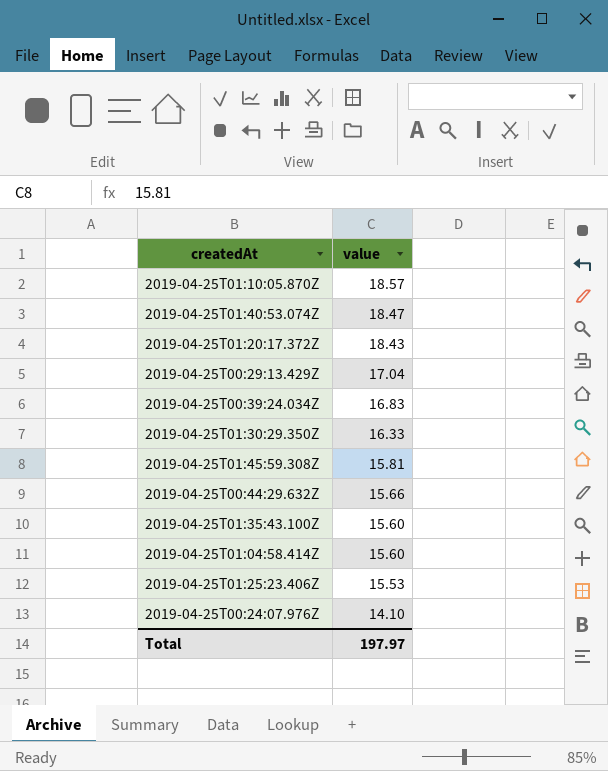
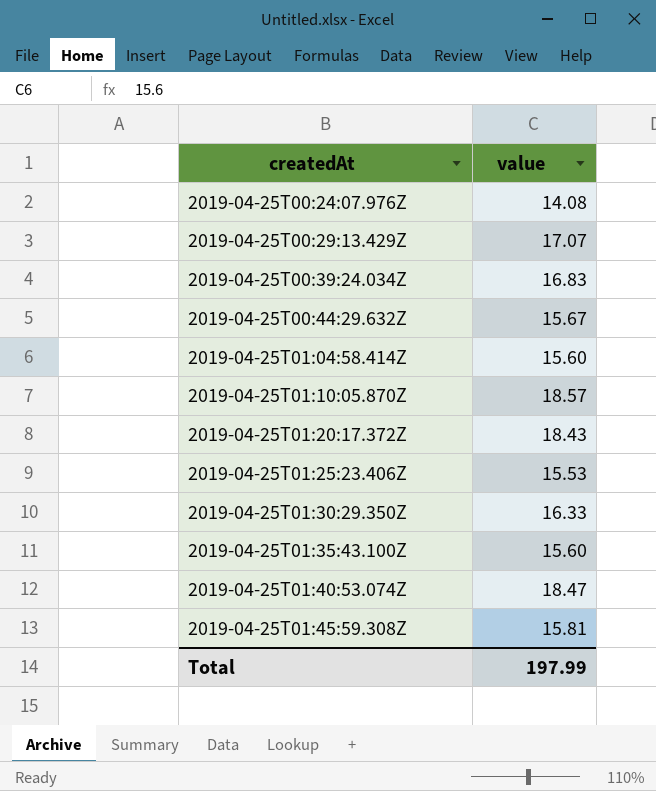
row order: value descending -> createdAt ascending
2019-04-25T00:24:07.976Z | value: 14.10 -> 14.08
2019-04-25T00:29:13.429Z | value: 17.04 -> 17.07
2019-04-25T00:44:29.632Z | value: 15.66 -> 15.67
Total | value: 197.97 -> 197.99

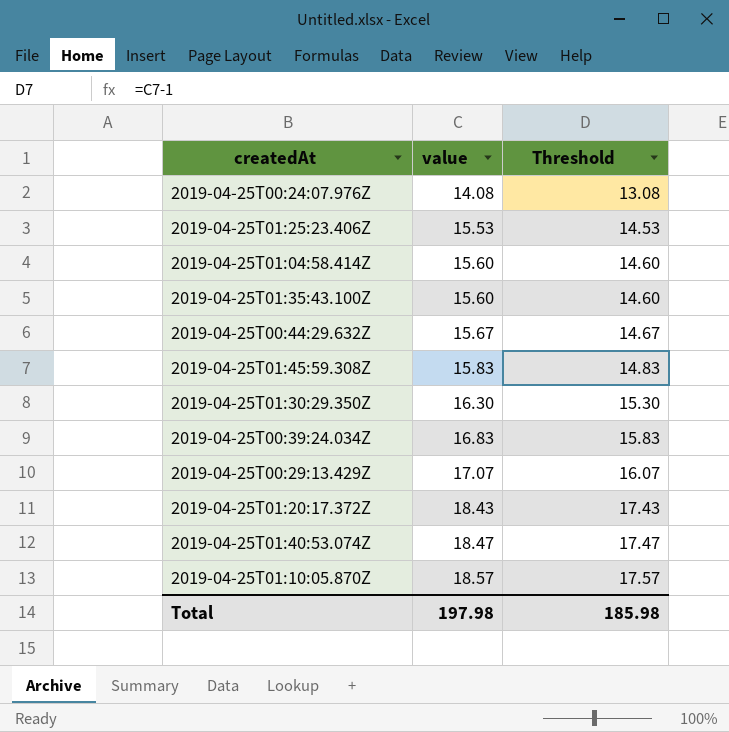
row order: createdAt ascending -> value ascending
column Threshold | formula: none -> [value] - 1
2019-04-25T01:45:59.308Z | value: 15.81 -> 15.83
2019-04-25T01:30:29.350Z | value: 16.33 -> 16.30
Total | value: 197.99 -> 197.98

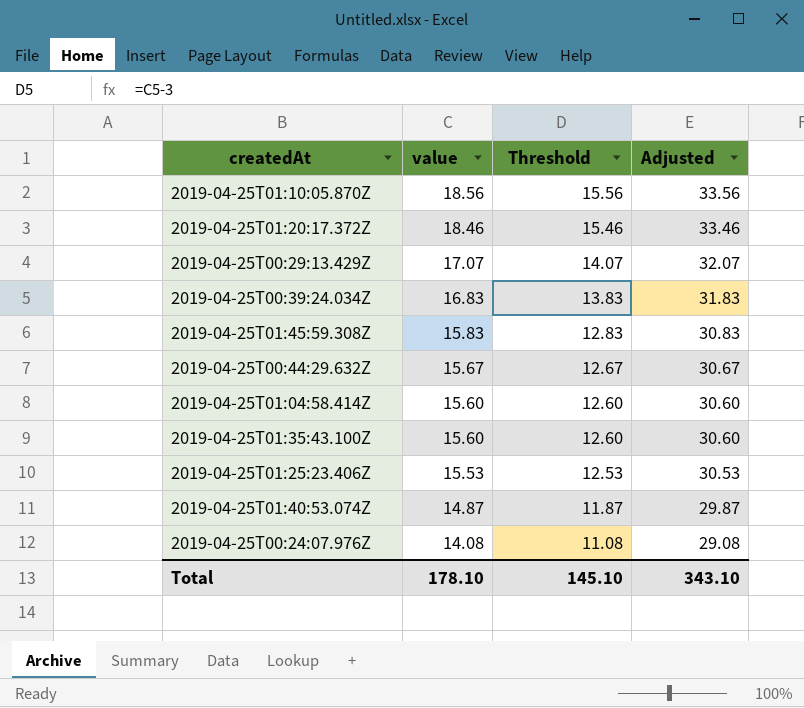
row order: value ascending -> value descending
column Threshold | formula: [value] - 1 -> [value] - 3
column Adjusted | formula: none -> [value] + 15
row 2019-04-25T01:30:29.350Z: 16.30 | 15.30 -> none
2019-04-25T01:10:05.870Z | value: 18.57 -> 18.56
2019-04-25T01:20:17.372Z | value: 18.43 -> 18.46
2019-04-25T01:40:53.074Z | value: 18.47 -> 14.87
Total | value: 197.98 -> 178.10
Total | Threshold: 185.98 -> 145.10

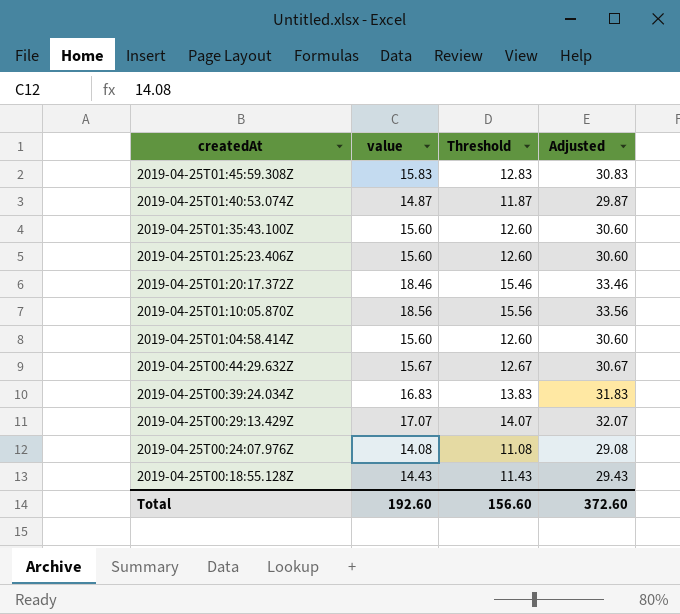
row order: value descending -> createdAt descending
2019-04-25T01:25:23.406Z | value: 15.53 -> 15.60
2019-04-25T01:25:23.406Z | Threshold: 12.53 -> 12.60
2019-04-25T01:25:23.406Z | Adjusted: 30.53 -> 30.60
row 2019-04-25T00:18:55.128Z: none -> 14.43 | 11.43 | 29.43
Total | value: 178.10 -> 192.60
Total | Threshold: 145.10 -> 156.60
Total | Adjusted: 343.10 -> 372.60

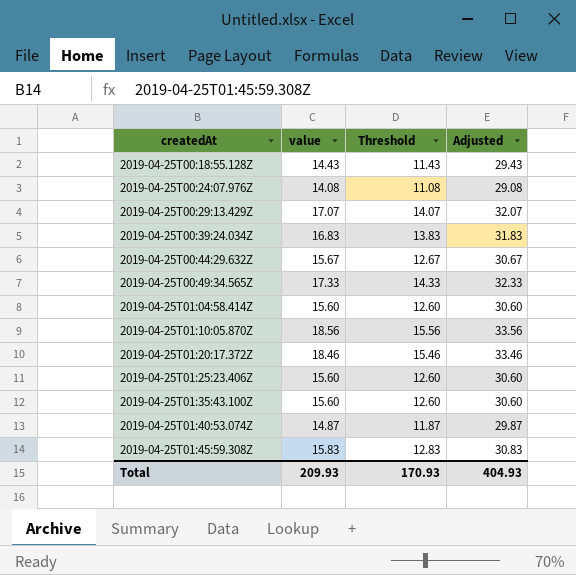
row order: createdAt descending -> createdAt ascending
row 2019-04-25T00:49:34.565Z: none -> 17.33 | 14.33 | 32.33
Total | value: 192.60 -> 209.93
Total | Threshold: 156.60 -> 170.93
Total | Adjusted: 372.60 -> 404.93

